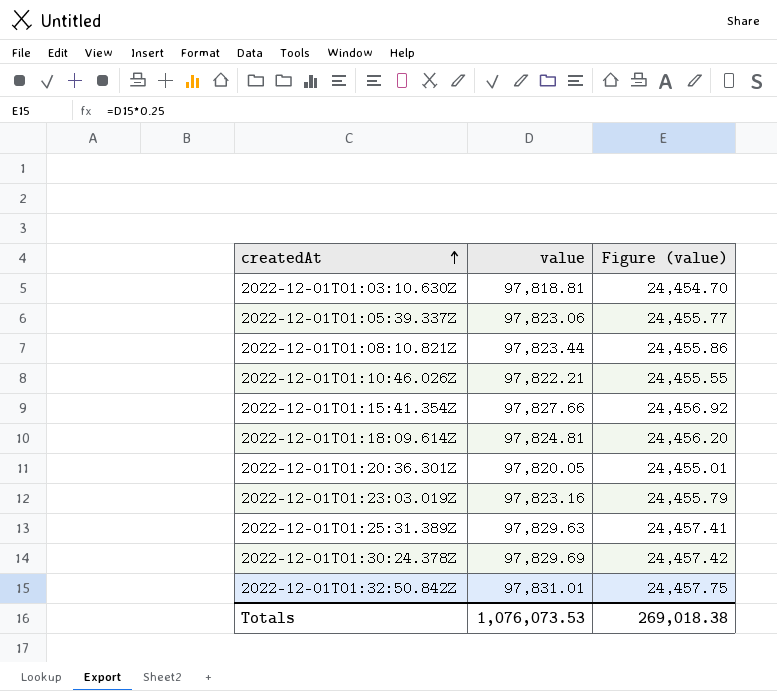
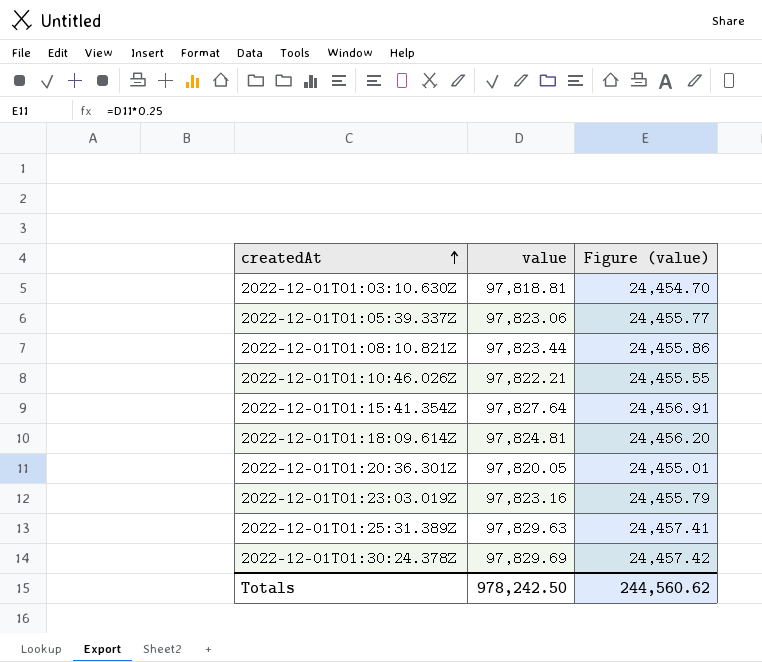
row 2022-12-01T01:32:50.842Z: 97,831.01 | 24,457.75 -> none
2022-12-01T01:15:41.354Z | value: 97,827.66 -> 97,827.64
2022-12-01T01:15:41.354Z | Figure (value): 24,456.92 -> 24,456.91
Totals | value: 1,076,073.53 -> 978,242.50
Totals | Figure (value): 269,018.38 -> 244,560.62

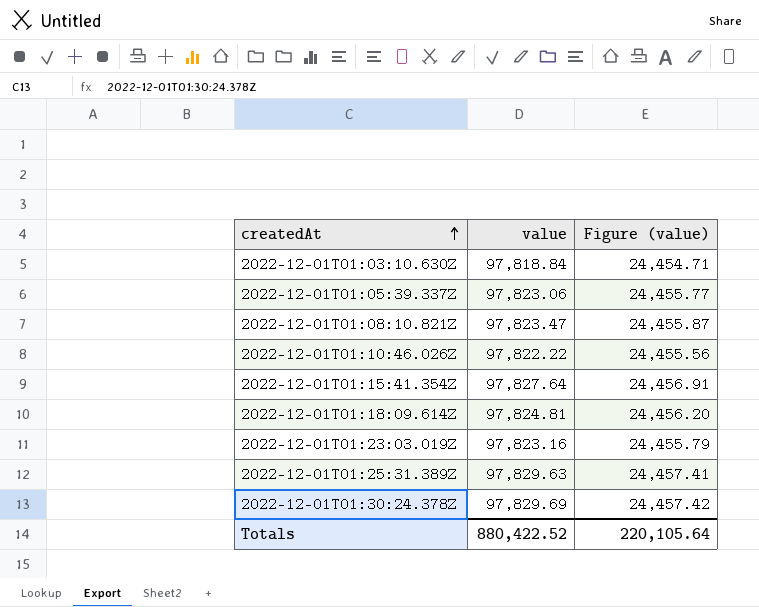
row 2022-12-01T01:20:36.301Z: 97,820.05 | 24,455.01 -> none
2022-12-01T01:03:10.630Z | value: 97,818.81 -> 97,818.84
2022-12-01T01:03:10.630Z | Figure (value): 24,454.70 -> 24,454.71
2022-12-01T01:08:10.821Z | value: 97,823.44 -> 97,823.47
2022-12-01T01:08:10.821Z | Figure (value): 24,455.86 -> 24,455.87
2022-12-01T01:10:46.026Z | value: 97,822.21 -> 97,822.22
2022-12-01T01:10:46.026Z | Figure (value): 24,455.55 -> 24,455.56
Totals | value: 978,242.50 -> 880,422.52
Totals | Figure (value): 244,560.62 -> 220,105.64

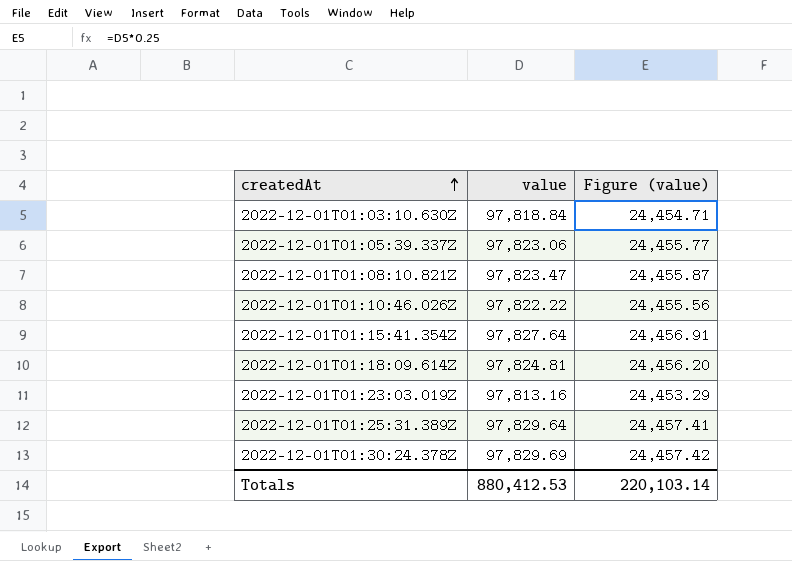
2022-12-01T01:23:03.019Z | value: 97,823.16 -> 97,813.16
2022-12-01T01:23:03.019Z | Figure (value): 24,455.79 -> 24,453.29
2022-12-01T01:25:31.389Z | value: 97,829.63 -> 97,829.64
Totals | value: 880,422.52 -> 880,412.53
Totals | Figure (value): 220,105.64 -> 220,103.14

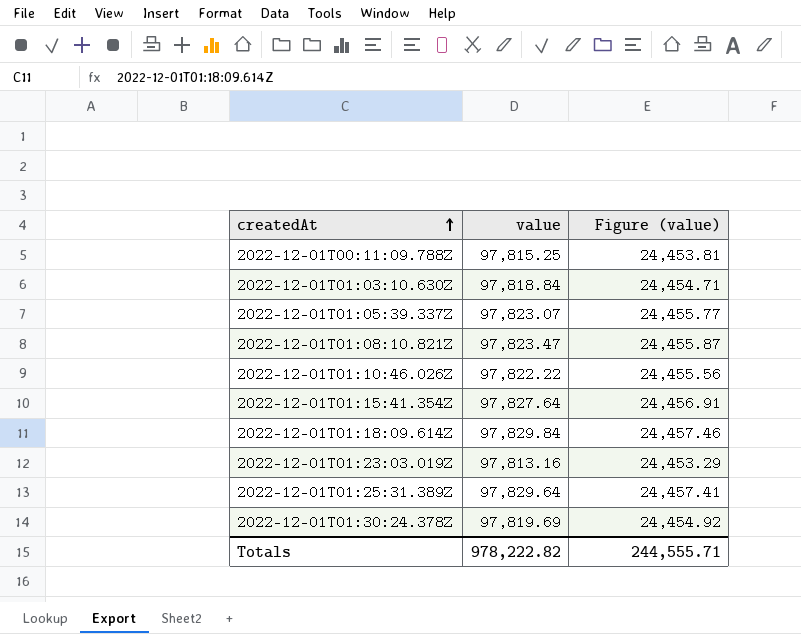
row 2022-12-01T00:11:09.788Z: none -> 97,815.25 | 24,453.81
2022-12-01T01:05:39.337Z | value: 97,823.06 -> 97,823.07
2022-12-01T01:18:09.614Z | value: 97,824.81 -> 97,829.84
2022-12-01T01:18:09.614Z | Figure (value): 24,456.20 -> 24,457.46
2022-12-01T01:30:24.378Z | value: 97,829.69 -> 97,819.69
2022-12-01T01:30:24.378Z | Figure (value): 24,457.42 -> 24,454.92
Totals | value: 880,412.53 -> 978,222.82
Totals | Figure (value): 220,103.14 -> 244,555.71

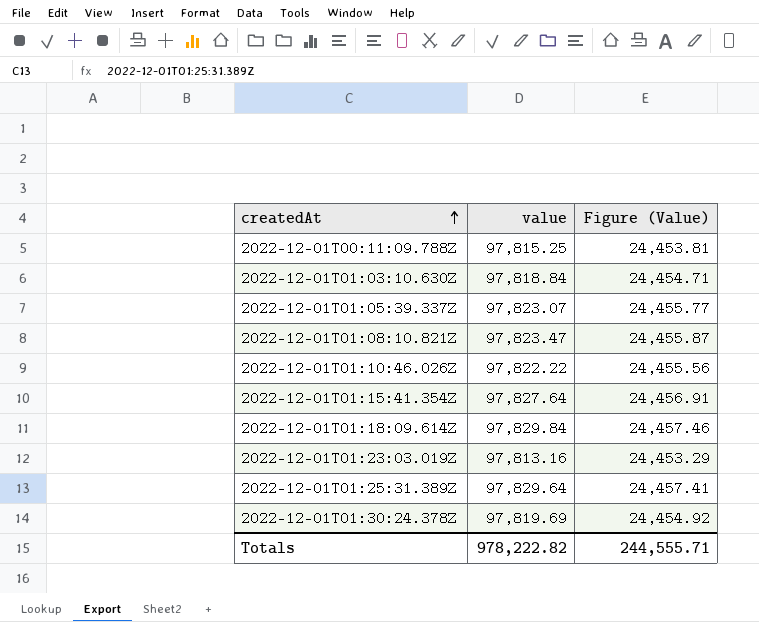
column name: Figure (value) -> Figure (Value)

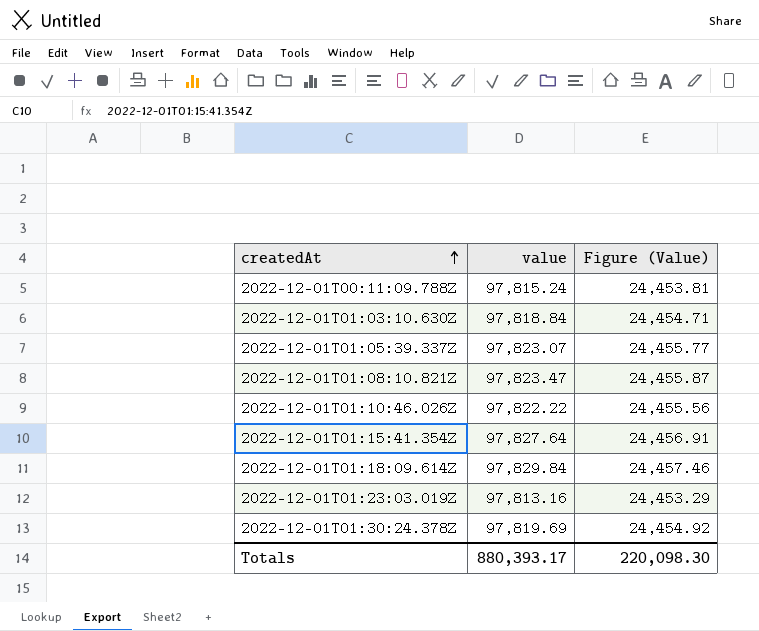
row 2022-12-01T01:25:31.389Z: 97,829.64 | 24,457.41 -> none
2022-12-01T00:11:09.788Z | value: 97,815.25 -> 97,815.24
Totals | value: 978,222.82 -> 880,393.17
Totals | Figure (Value): 244,555.71 -> 220,098.30

